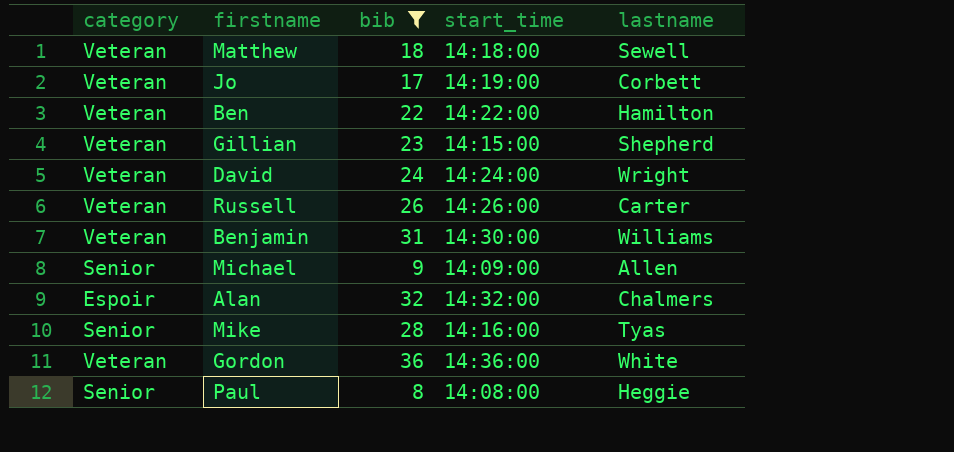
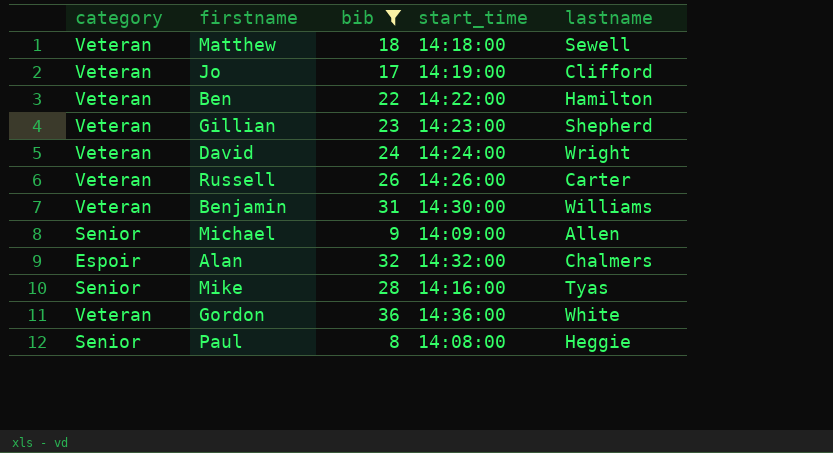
Jo | lastname: Corbett -> Clifford
Gillian | start_time: 14:15:00 -> 14:23:00

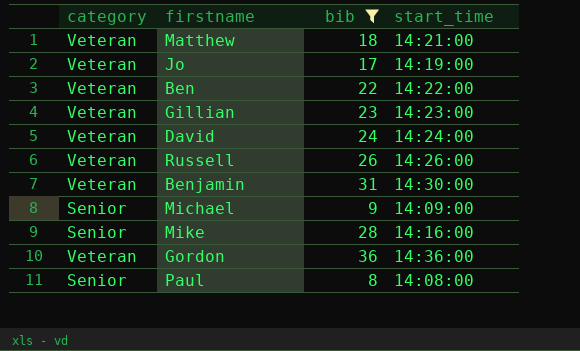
column lastname | position: 5 -> none
row Alan: Espoir | 32 | 14:32:00 | Chalmers -> none
Matthew | start_time: 14:18:00 -> 14:21:00

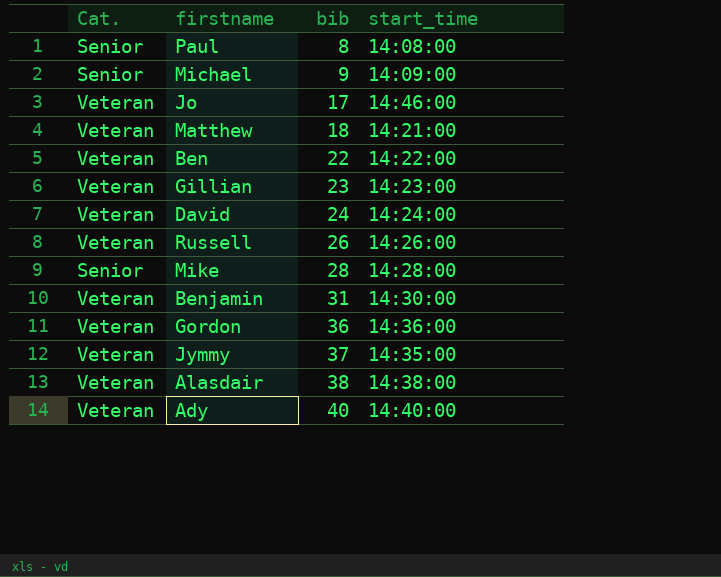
filter: bib <= 36 -> none
row order: none -> bib ascending
column name: category -> Cat.
Jo | start_time: 14:19:00 -> 14:46:00
Mike | start_time: 14:16:00 -> 14:28:00

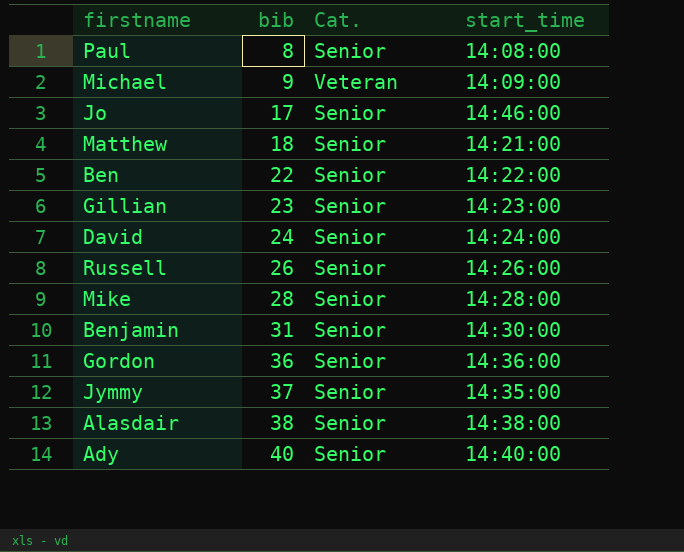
column Cat. | position: 1 -> 3
Michael | Cat.: Senior -> Veteran
Jo | Cat.: Veteran -> Senior
Matthew | Cat.: Veteran -> Senior
Ben | Cat.: Veteran -> Senior
Gillian | Cat.: Veteran -> Senior
David | Cat.: Veteran -> Senior
Russell | Cat.: Veteran -> Senior
Benjamin | Cat.: Veteran -> Senior
Gordon | Cat.: Veteran -> Senior
Jymmy | Cat.: Veteran -> Senior
Alasdair | Cat.: Veteran -> Senior
Ady | Cat.: Veteran -> Senior

